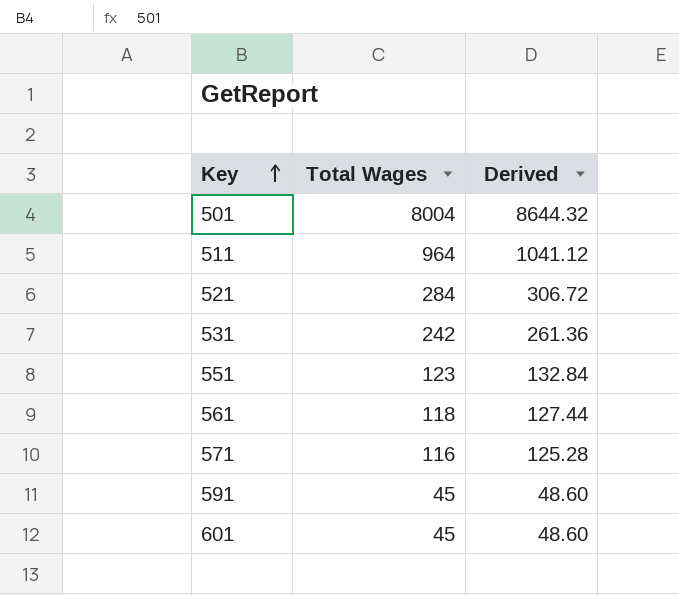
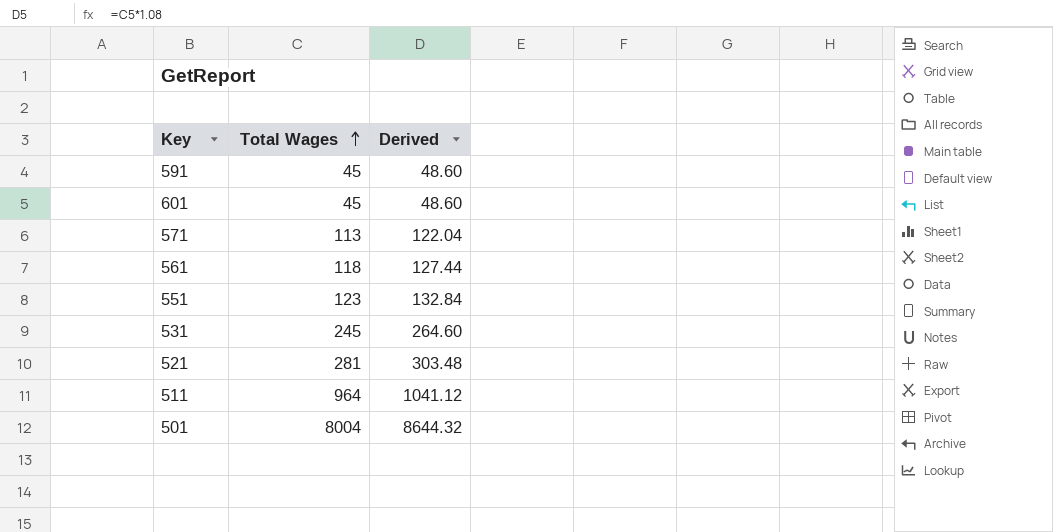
row order: Key ascending -> Total Wages ascending
571 | Total Wages: 116 -> 113
571 | Derived: 125.28 -> 122.04
531 | Total Wages: 242 -> 245
531 | Derived: 261.36 -> 264.60
521 | Total Wages: 284 -> 281
521 | Derived: 306.72 -> 303.48

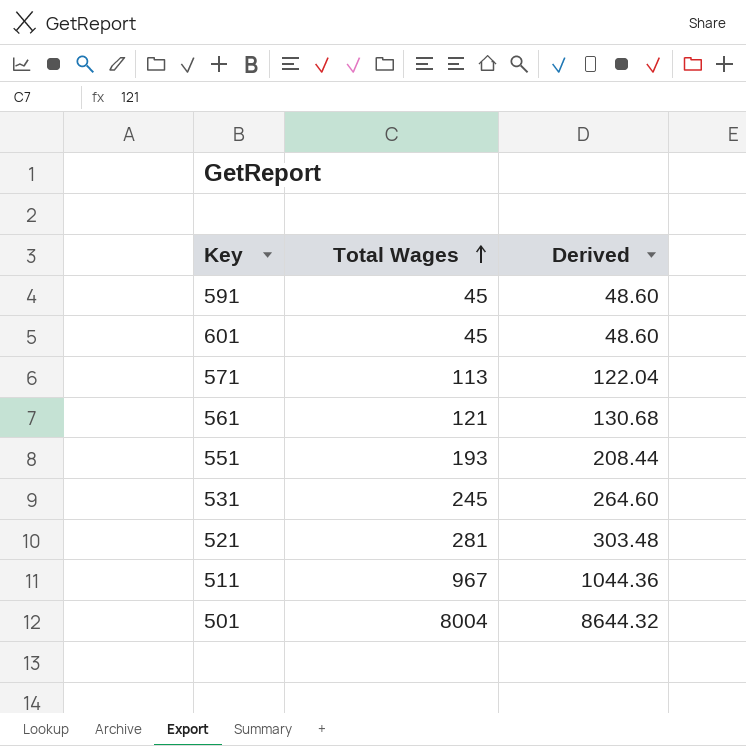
561 | Total Wages: 118 -> 121
561 | Derived: 127.44 -> 130.68
551 | Total Wages: 123 -> 193
551 | Derived: 132.84 -> 208.44
511 | Total Wages: 964 -> 967
511 | Derived: 1041.12 -> 1044.36

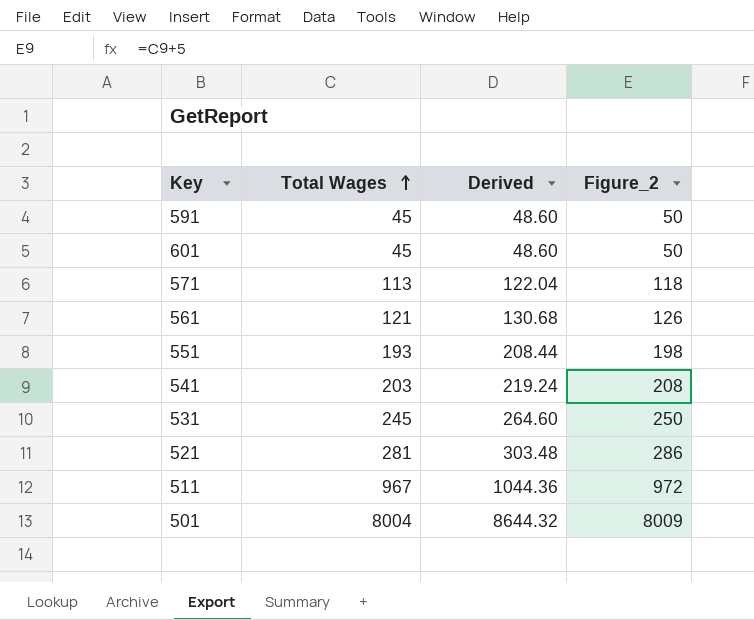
column Figure_2 | formula: none -> [Total Wages] + 5
row 541: none -> 203 | 219.24 | 208

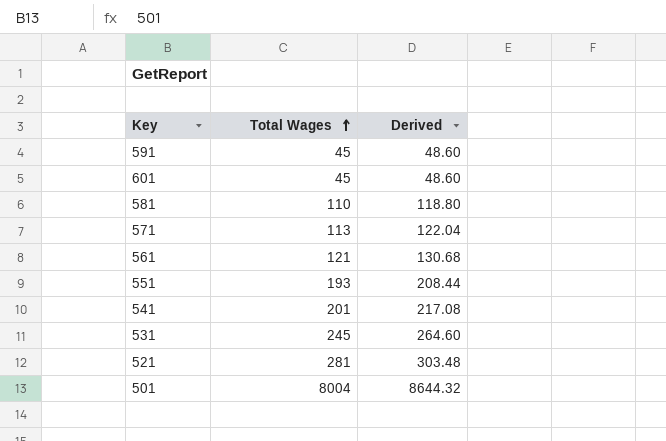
column Figure_2 | formula: [Total Wages] + 5 -> none
row 511: 967 | 1044.36 | 972 -> none
row 581: none -> 110 | 118.80
541 | Total Wages: 203 -> 201
541 | Derived: 219.24 -> 217.08

